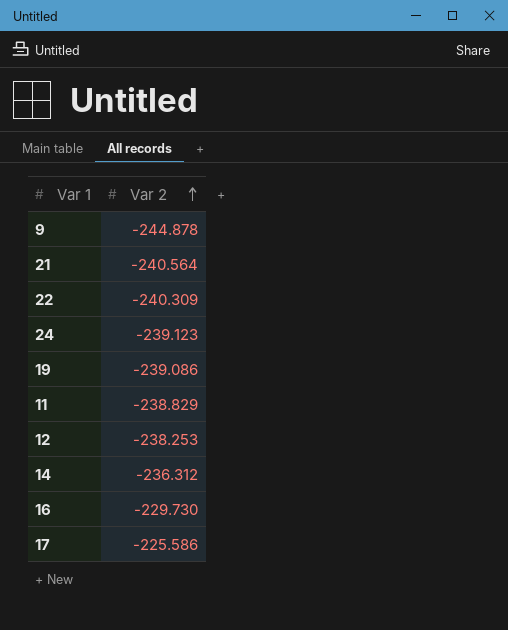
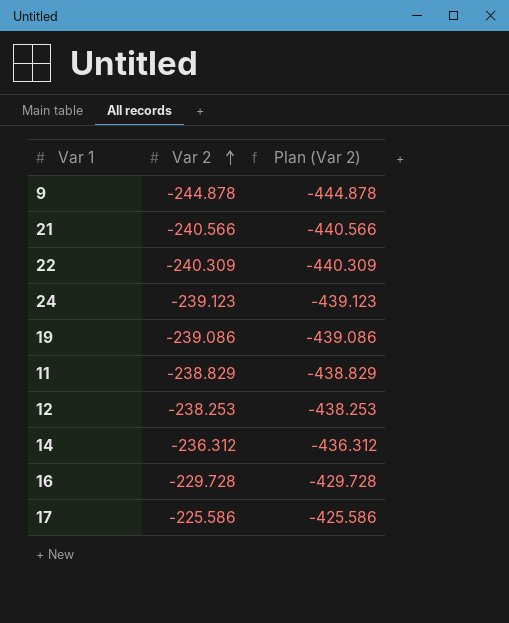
column Plan (Var 2) | formula: none -> [Var 2] - 200
21 | Var 2: -240.564 -> -240.566
16 | Var 2: -229.730 -> -229.728

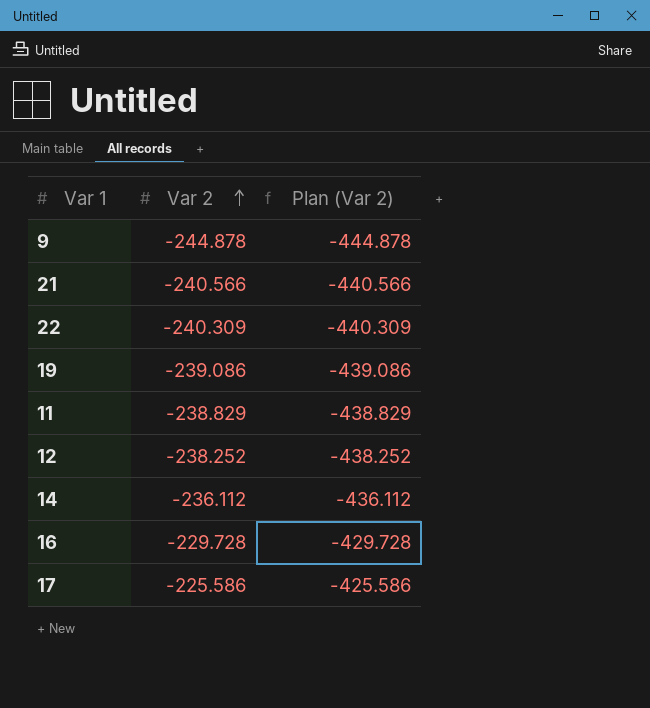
row 24: -239.123 | -439.123 -> none
12 | Var 2: -238.253 -> -238.252
12 | Plan (Var 2): -438.253 -> -438.252
14 | Var 2: -236.312 -> -236.112
14 | Plan (Var 2): -436.312 -> -436.112

